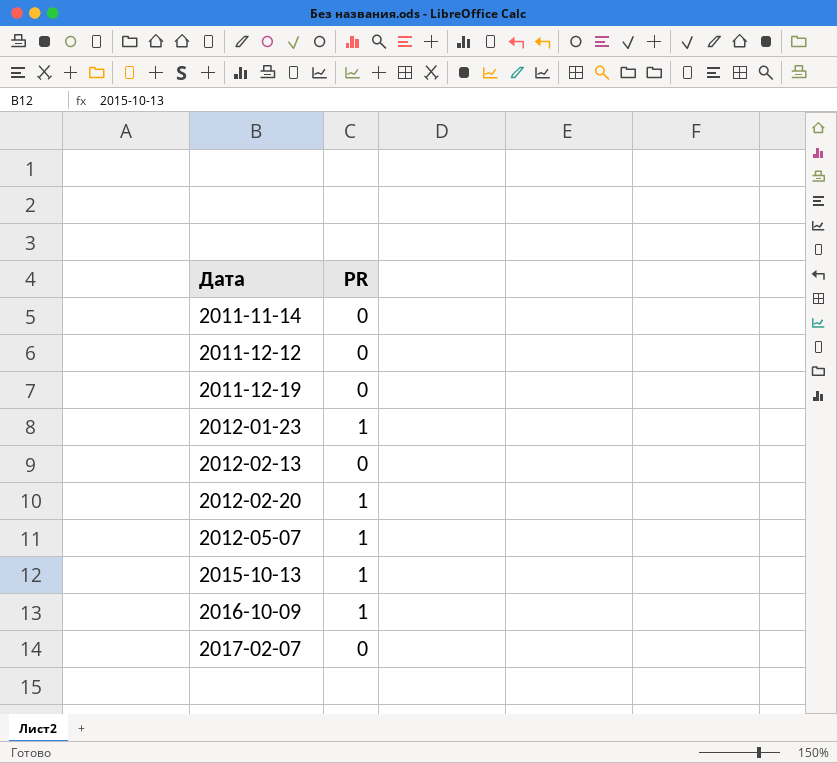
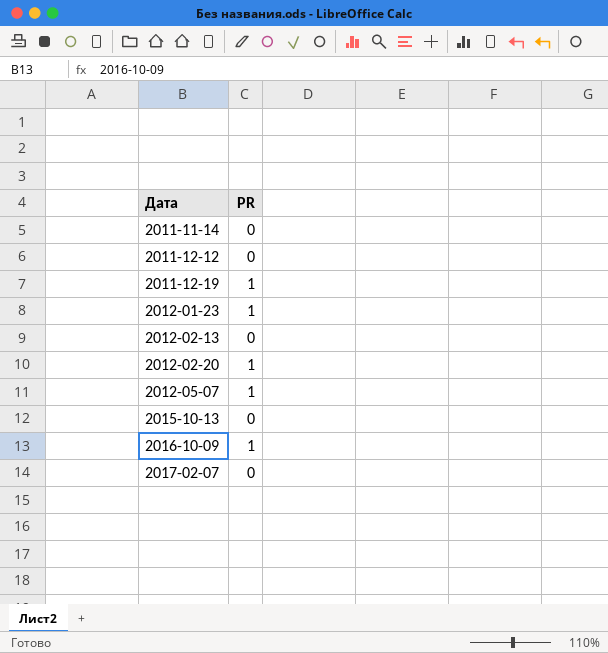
2011-12-19 | PR: 0 -> 1
2015-10-13 | PR: 1 -> 0

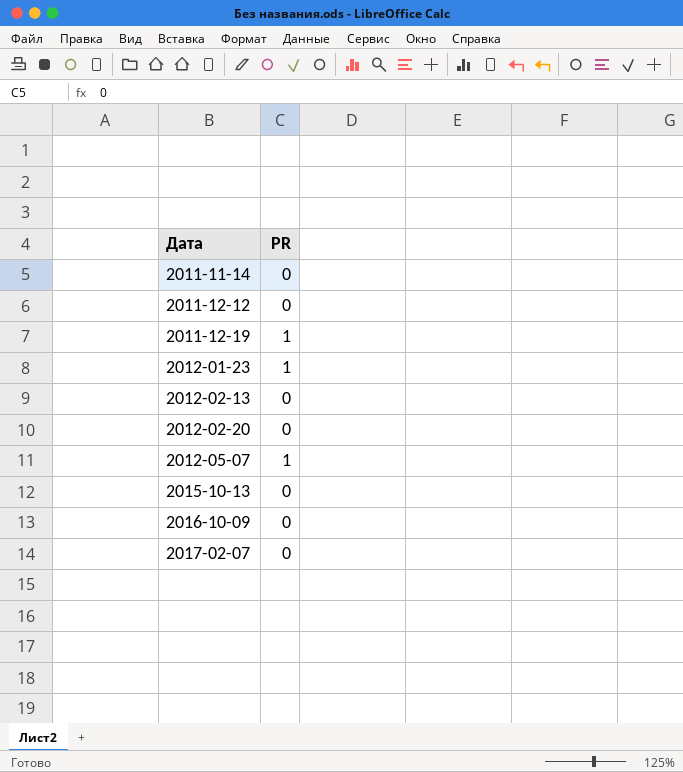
2012-02-20 | PR: 1 -> 0
2016-10-09 | PR: 1 -> 0

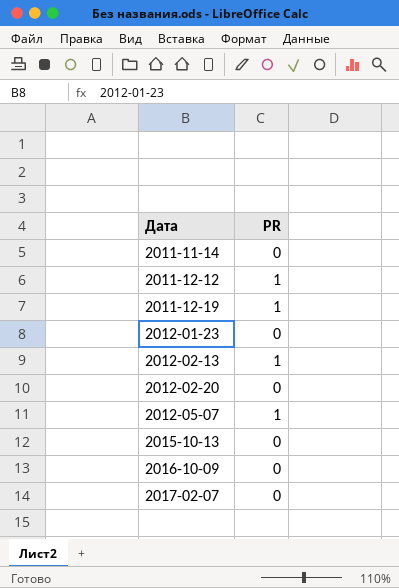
2011-12-12 | PR: 0 -> 1
2012-01-23 | PR: 1 -> 0
2012-02-13 | PR: 0 -> 1

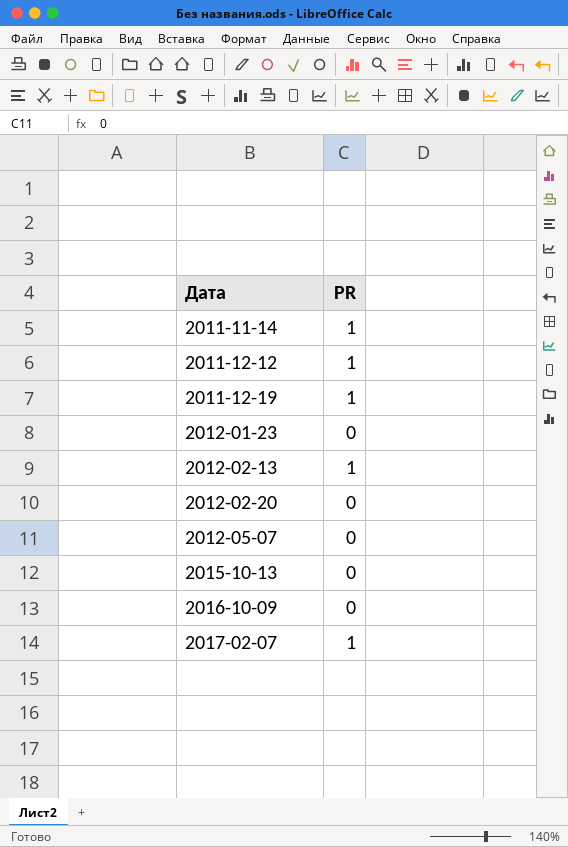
2011-11-14 | PR: 0 -> 1
2012-05-07 | PR: 1 -> 0
2017-02-07 | PR: 0 -> 1

